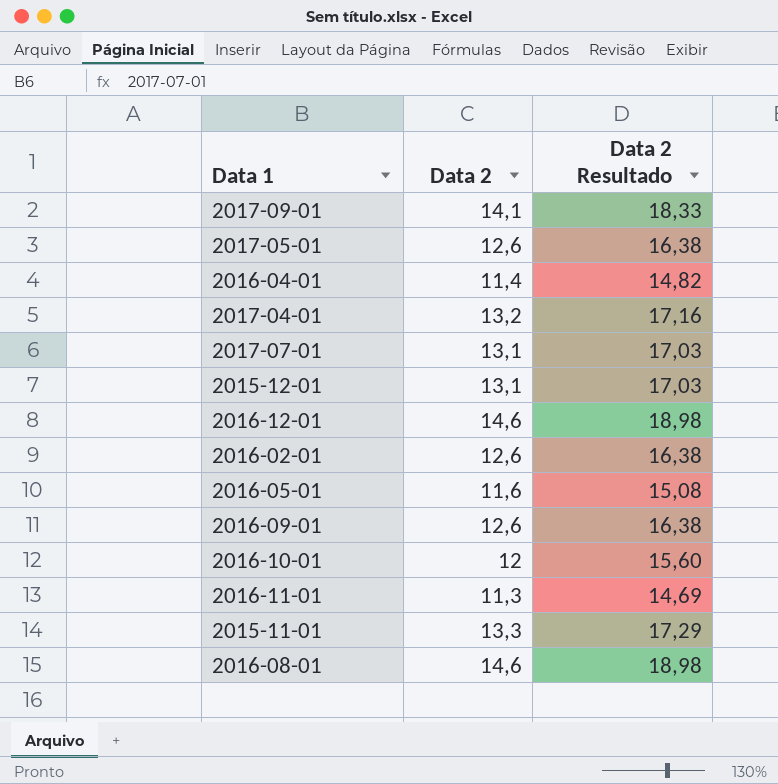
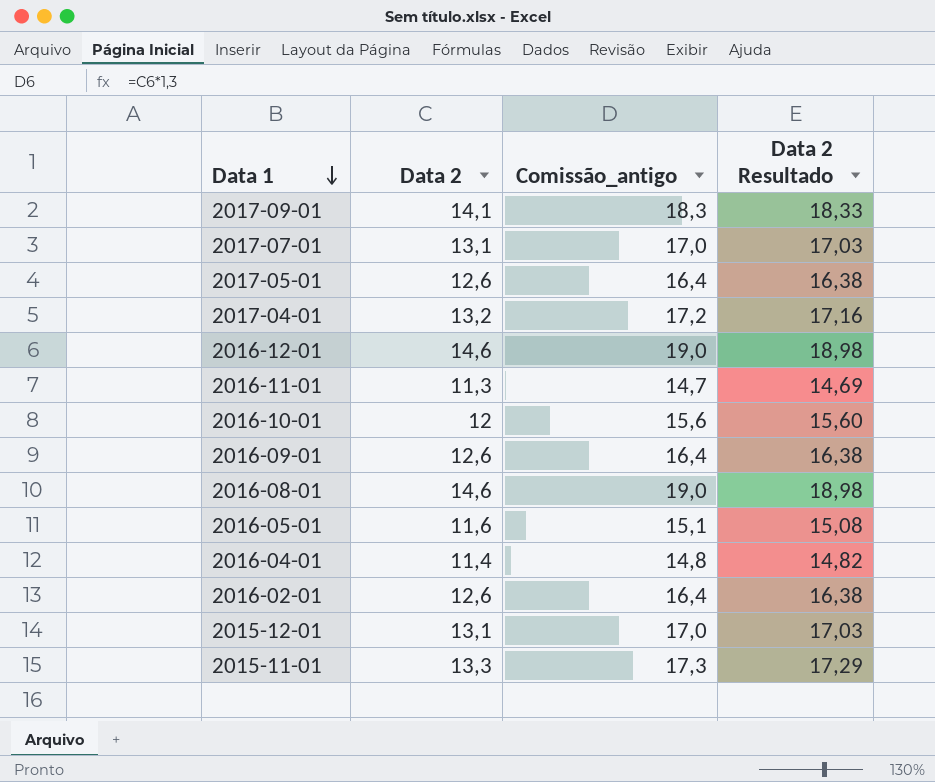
row order: none -> Data 1 descending
column Comissão_antigo | formula: none -> [Data 2] * 1,3

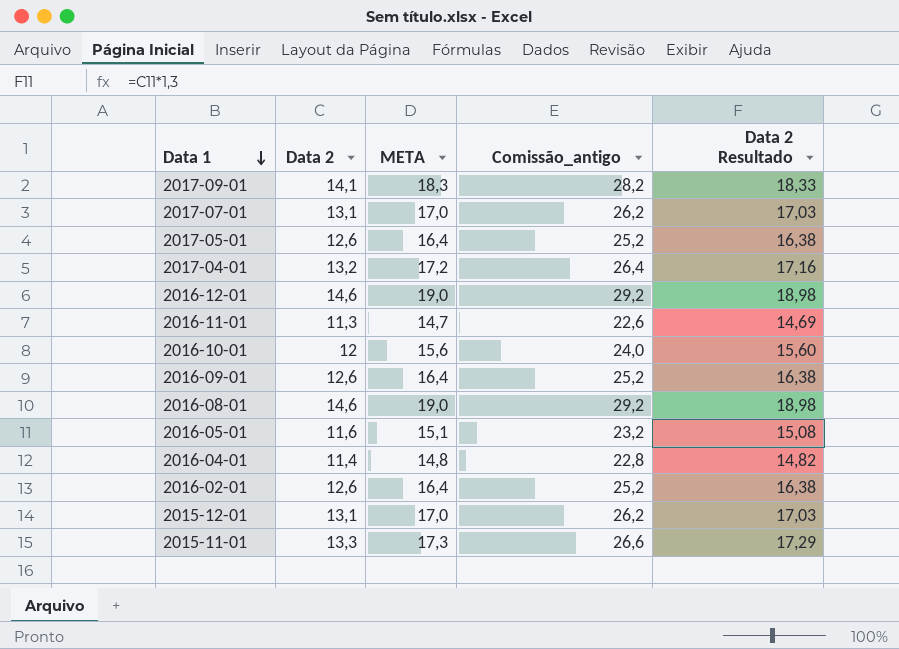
column META | formula: none -> [Data 2] * 1,3
column Comissão_antigo | formula: [Data 2] * 1,3 -> [Data 2] * 2

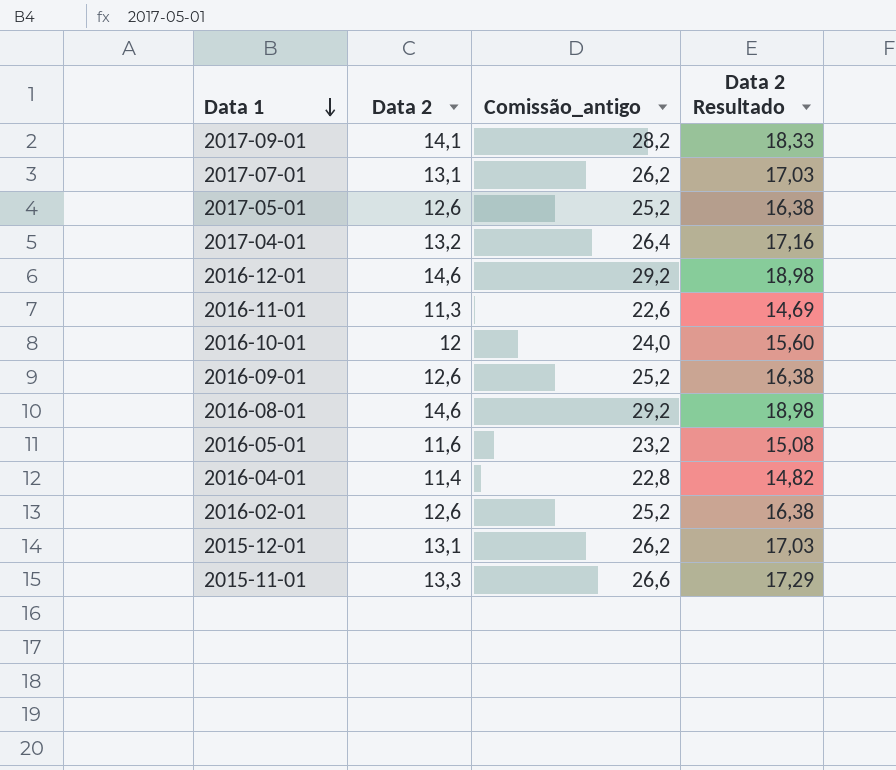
column META | formula: [Data 2] * 1,3 -> none

